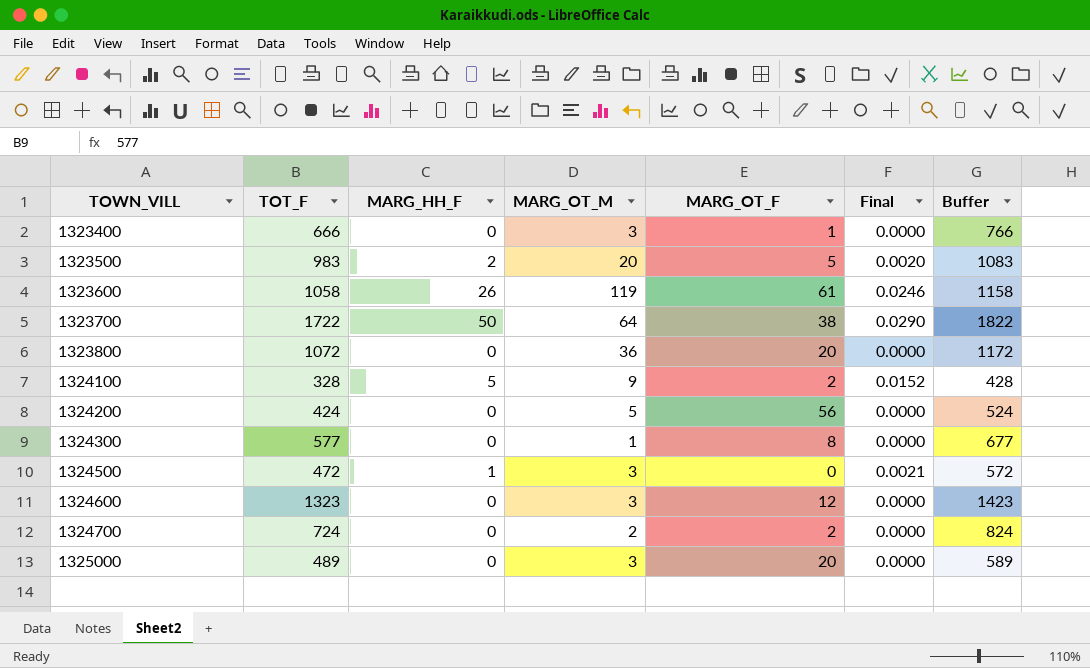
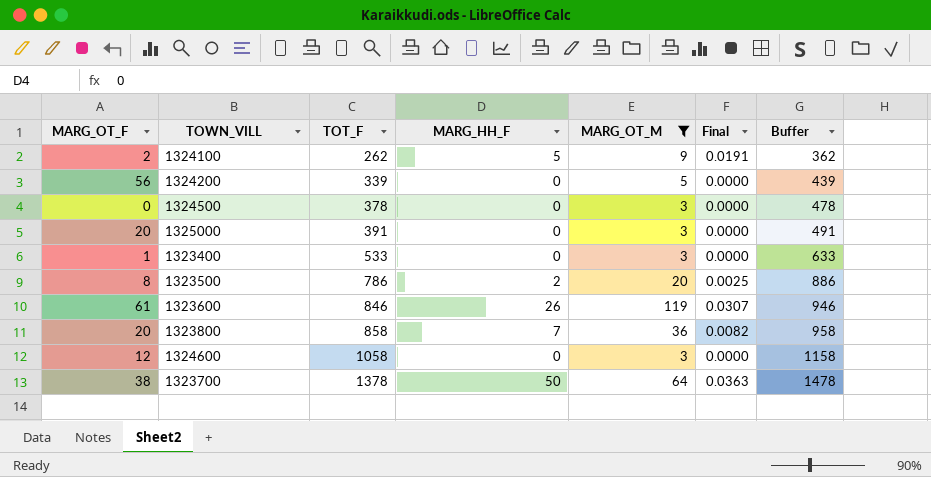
filter: none -> MARG_OT_M >= 3
row order: TOWN_VILL ascending -> TOT_F ascending
column MARG_OT_F | position: 5 -> 1
1324100 | TOT_F: 328 -> 262
1324100 | Final: 0.0152 -> 0.0191
1324100 | Buffer: 428 -> 362
1324200 | TOT_F: 424 -> 339
1324200 | Buffer: 524 -> 439
1324500 | TOT_F: 472 -> 378
1324500 | MARG_HH_F: 1 -> 0
1324500 | Final: 0.0021 -> 0.0000
1324500 | Buffer: 572 -> 478
1325000 | TOT_F: 489 -> 391
1325000 | Buffer: 589 -> 491
1323400 | TOT_F: 666 -> 533
1323400 | Buffer: 766 -> 633
1323500 | MARG_OT_F: 5 -> 8
1323500 | TOT_F: 983 -> 786
1323500 | Final: 0.0020 -> 0.0025
1323500 | Buffer: 1083 -> 886
1323600 | TOT_F: 1058 -> 846
1323600 | Final: 0.0246 -> 0.0307
1323600 | Buffer: 1158 -> 946
1323800 | TOT_F: 1072 -> 858
1323800 | MARG_HH_F: 0 -> 7
1323800 | Final: 0.0000 -> 0.0082
1323800 | Buffer: 1172 -> 958
1324600 | TOT_F: 1323 -> 1058
1324600 | Buffer: 1423 -> 1158
1323700 | TOT_F: 1722 -> 1378
1323700 | Final: 0.0290 -> 0.0363
1323700 | Buffer: 1822 -> 1478

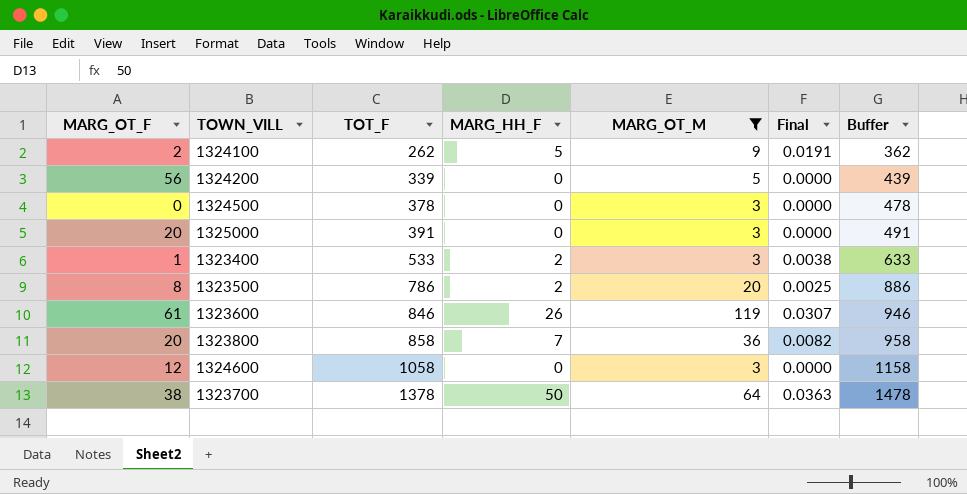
1323400 | MARG_HH_F: 0 -> 2
1323400 | Final: 0.0000 -> 0.0038

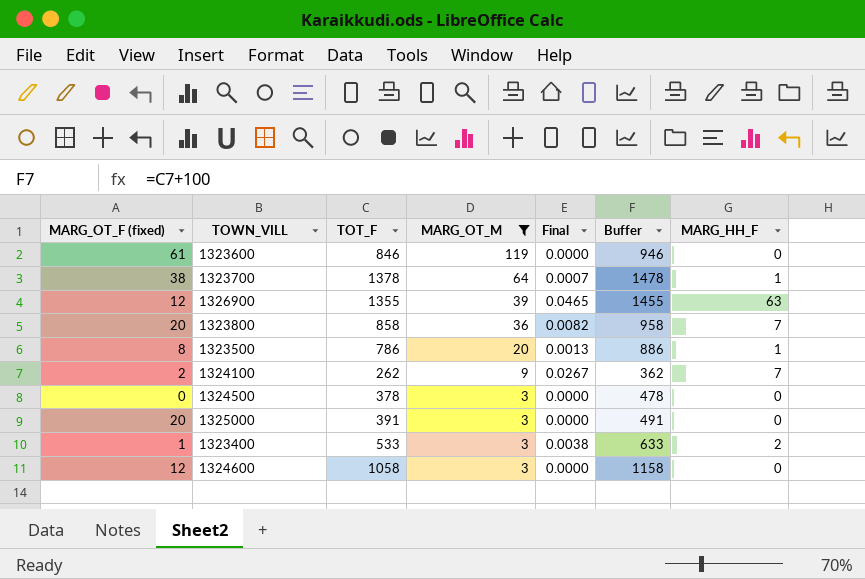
row order: TOT_F ascending -> MARG_OT_M descending
column name: MARG_OT_F -> MARG_OT_F (fixed)
column MARG_HH_F | position: 4 -> 7
row 1324200: 56 | 339 | 0 | 5 | 0.0000 | 439 -> none
1323600 | Final: 0.0307 -> 0.0000
1323600 | MARG_HH_F: 26 -> 0
1323700 | Final: 0.0363 -> 0.0007
1323700 | MARG_HH_F: 50 -> 1
row 1326900: none -> 12 | 1355 | 39 | 0.0465 | 1455 | 63
1323500 | Final: 0.0025 -> 0.0013
1323500 | MARG_HH_F: 2 -> 1
1324100 | Final: 0.0191 -> 0.0267
1324100 | MARG_HH_F: 5 -> 7

